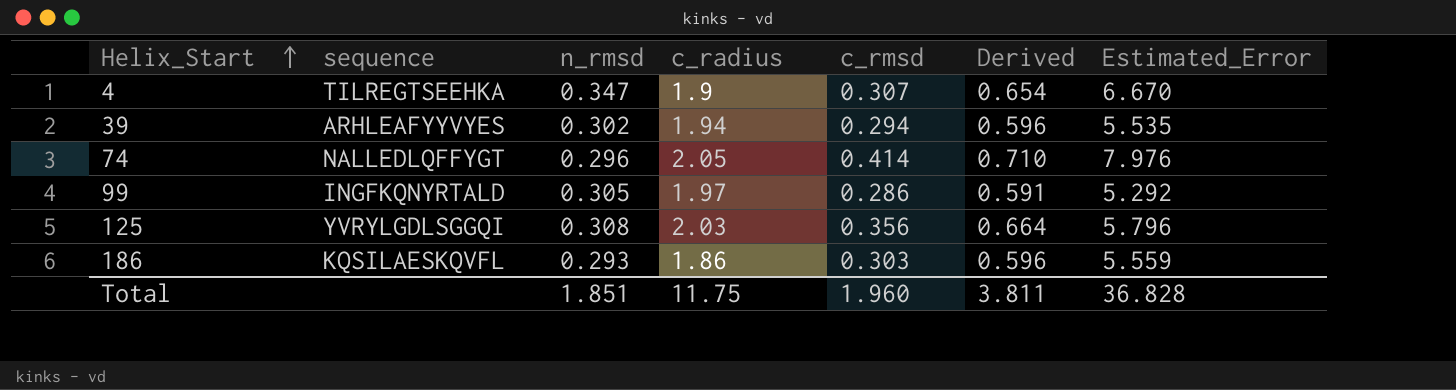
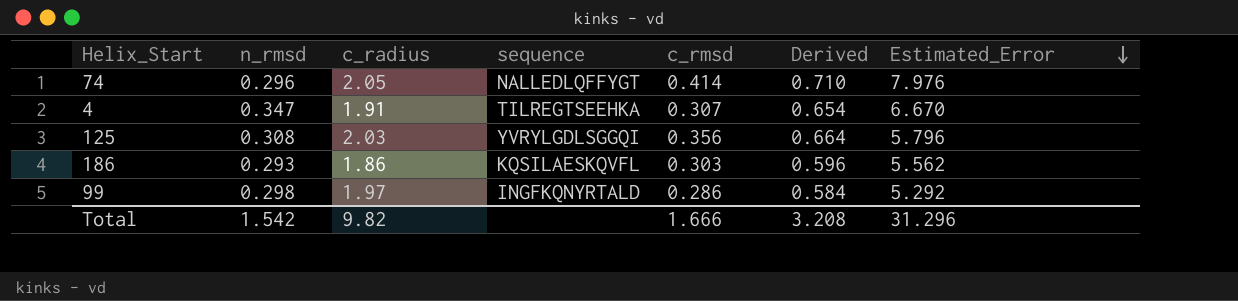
row order: Helix_Start ascending -> Estimated_Error descending
column sequence | position: 2 -> 4
row 39: ARHLEAFYYVYES | 0.302 | 1.94 | 0.294 | 0.596 | 5.535 -> none
4 | c_radius: 1.9 -> 1.91
186 | Estimated_Error: 5.559 -> 5.562
99 | n_rmsd: 0.305 -> 0.298
99 | Derived: 0.591 -> 0.584
Total | n_rmsd: 1.851 -> 1.542
Total | c_radius: 11.75 -> 9.82
Total | c_rmsd: 1.960 -> 1.666
Total | Derived: 3.811 -> 3.208
Total | Estimated_Error: 36.828 -> 31.296

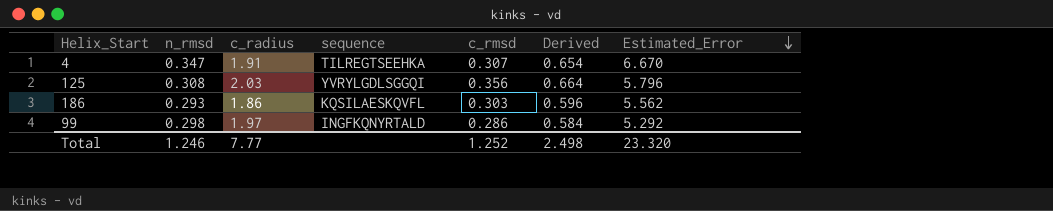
row 74: 0.296 | 2.05 | NALLEDLQFFYGT | 0.414 | 0.710 | 7.976 -> none
Total | n_rmsd: 1.542 -> 1.246
Total | c_radius: 9.82 -> 7.77
Total | c_rmsd: 1.666 -> 1.252
Total | Derived: 3.208 -> 2.498
Total | Estimated_Error: 31.296 -> 23.320

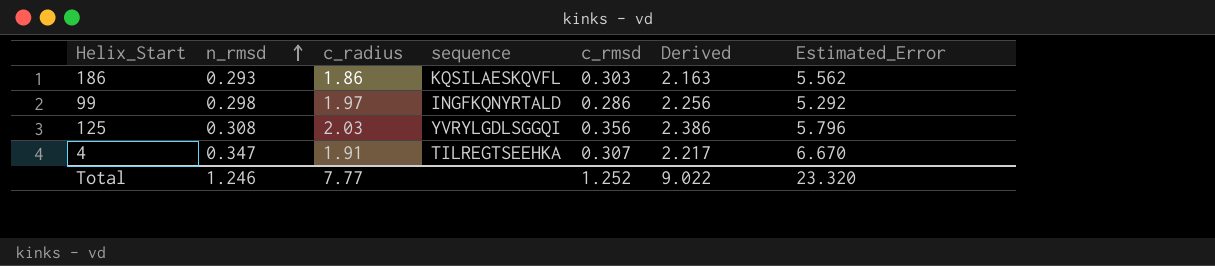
row order: Estimated_Error descending -> n_rmsd ascending
column Derived | formula: [n_rmsd] + [c_rmsd] -> [c_radius] + [c_rmsd]
Total | Derived: 2.498 -> 9.022

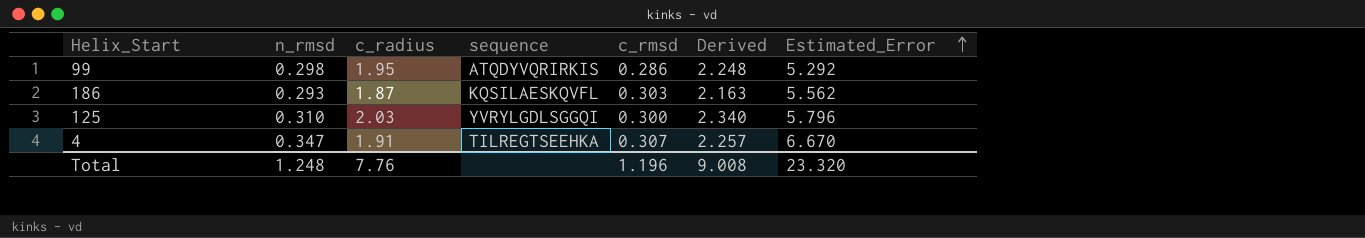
row order: n_rmsd ascending -> Estimated_Error ascending
column Derived | formula: [c_radius] + [c_rmsd] -> [n_rmsd] + [c_radius]
99 | c_radius: 1.97 -> 1.95
99 | sequence: INGFKQNYRTALD -> ATQDYVQRIRKIS
186 | c_radius: 1.86 -> 1.87
125 | n_rmsd: 0.308 -> 0.310
125 | c_rmsd: 0.356 -> 0.300
Total | n_rmsd: 1.246 -> 1.248
Total | c_radius: 7.77 -> 7.76
Total | c_rmsd: 1.252 -> 1.196
Total | Derived: 9.022 -> 9.008

